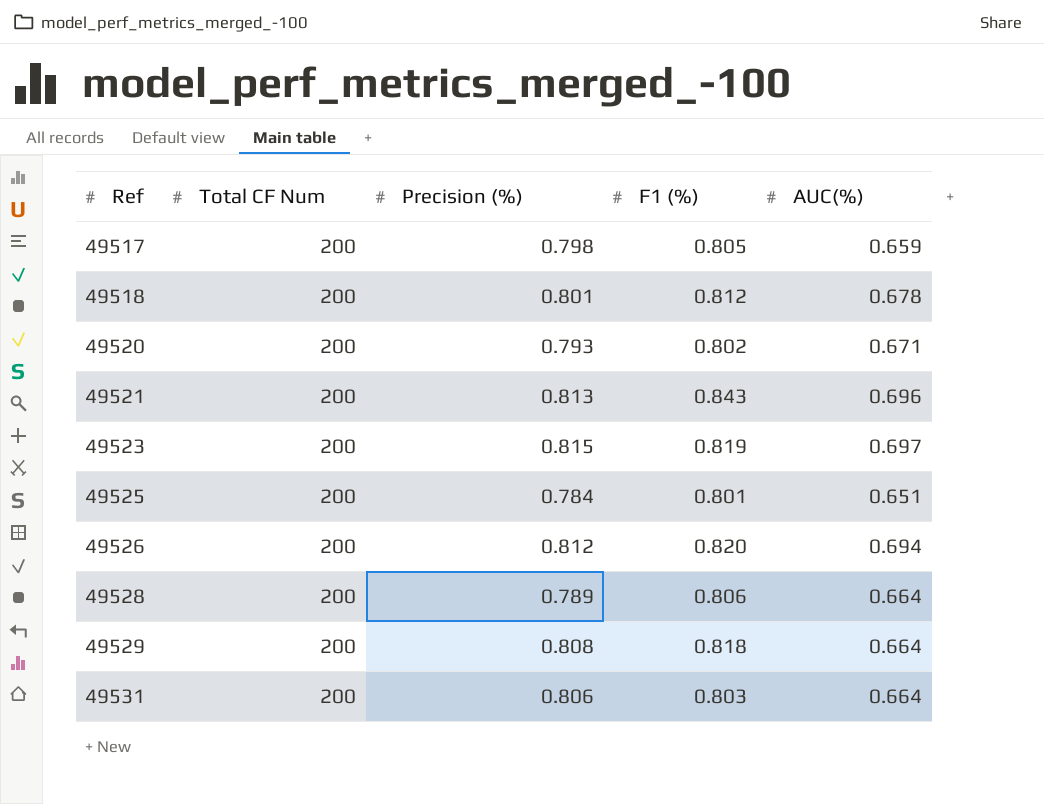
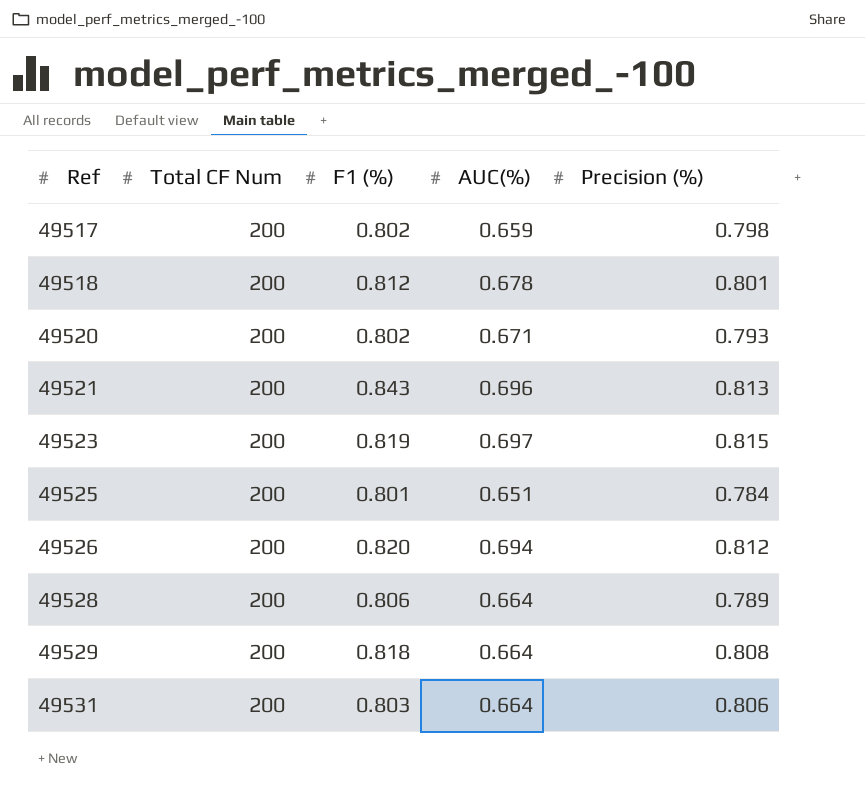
column Precision (%) | position: 3 -> 5
49517 | F1 (%): 0.805 -> 0.802

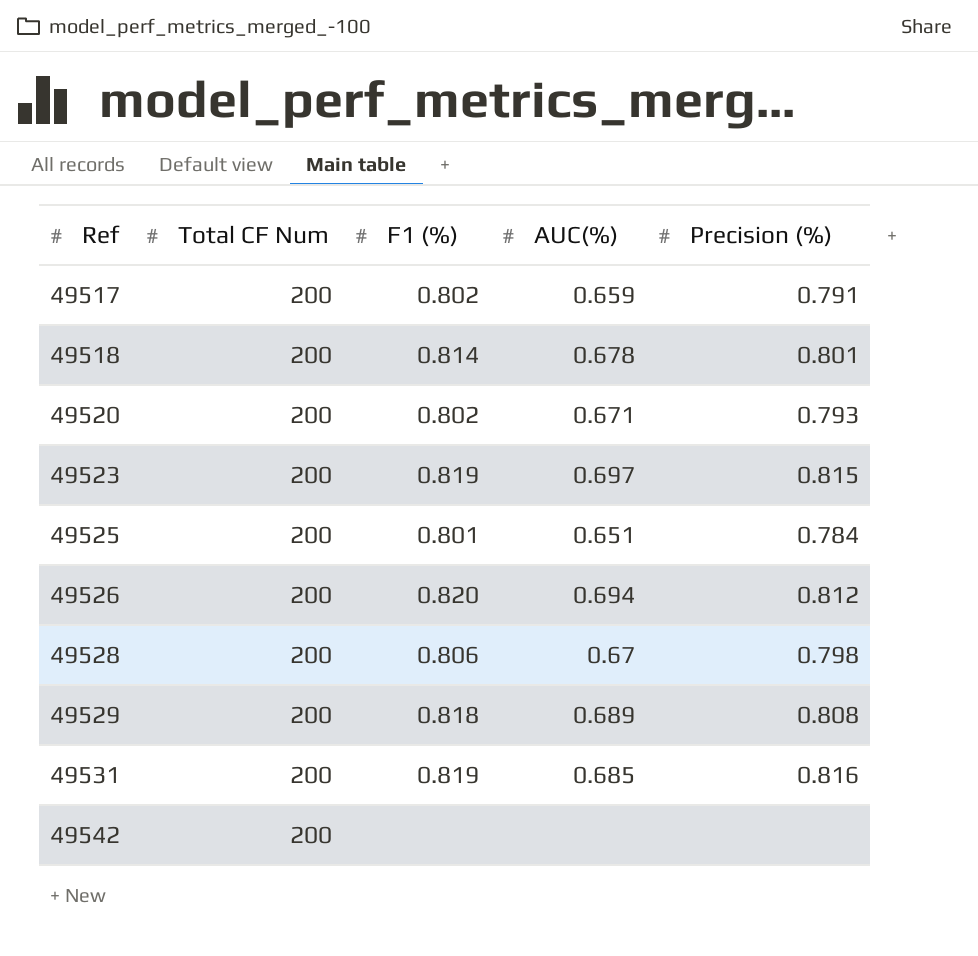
row 49521: 200 | 0.843 | 0.696 | 0.813 -> none
49517 | Precision (%): 0.798 -> 0.791
49518 | F1 (%): 0.812 -> 0.814
49528 | AUC(%): 0.664 -> 0.67
49528 | Precision (%): 0.789 -> 0.798
49529 | AUC(%): 0.664 -> 0.689
49531 | F1 (%): 0.803 -> 0.819
49531 | AUC(%): 0.664 -> 0.685
49531 | Precision (%): 0.806 -> 0.816
row 49542: none -> 200 | none | none | none

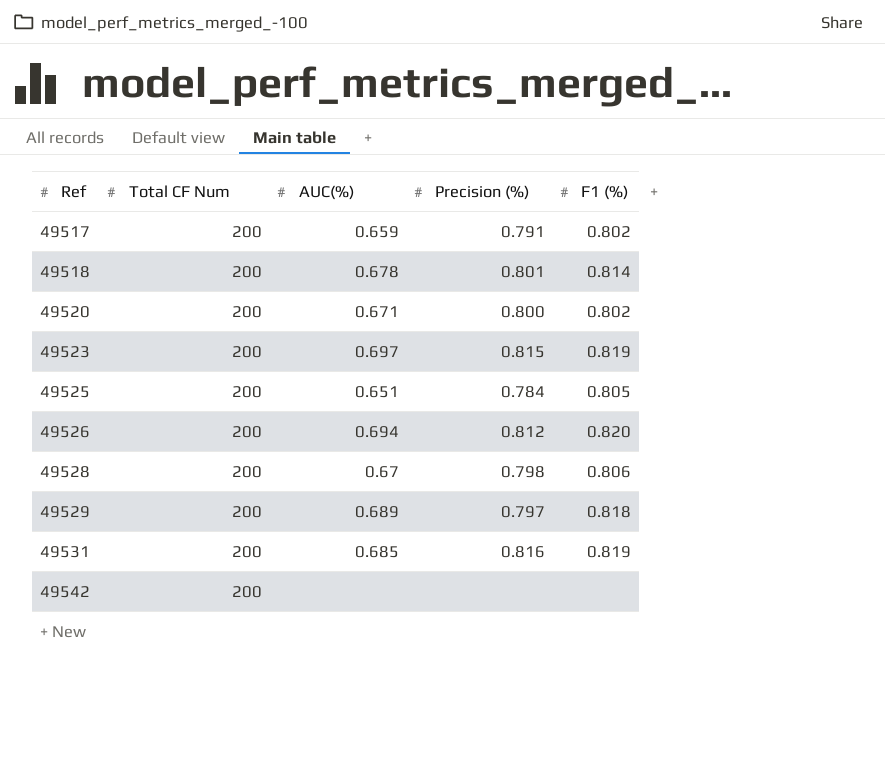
column F1 (%) | position: 3 -> 5
49520 | Precision (%): 0.793 -> 0.800
49525 | F1 (%): 0.801 -> 0.805
49529 | Precision (%): 0.808 -> 0.797

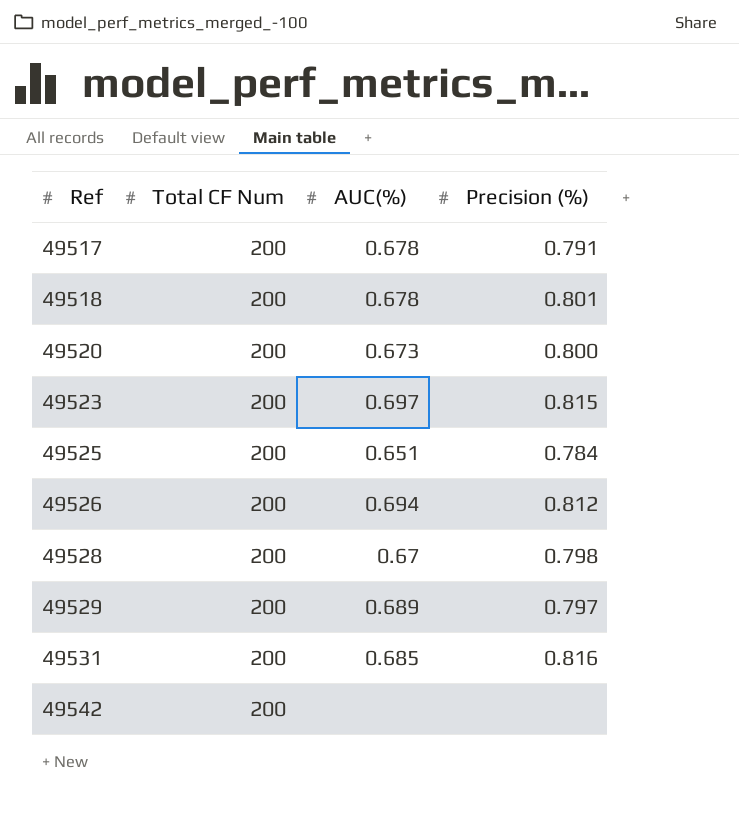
column F1 (%) | position: 5 -> none
49517 | AUC(%): 0.659 -> 0.678
49520 | AUC(%): 0.671 -> 0.673

